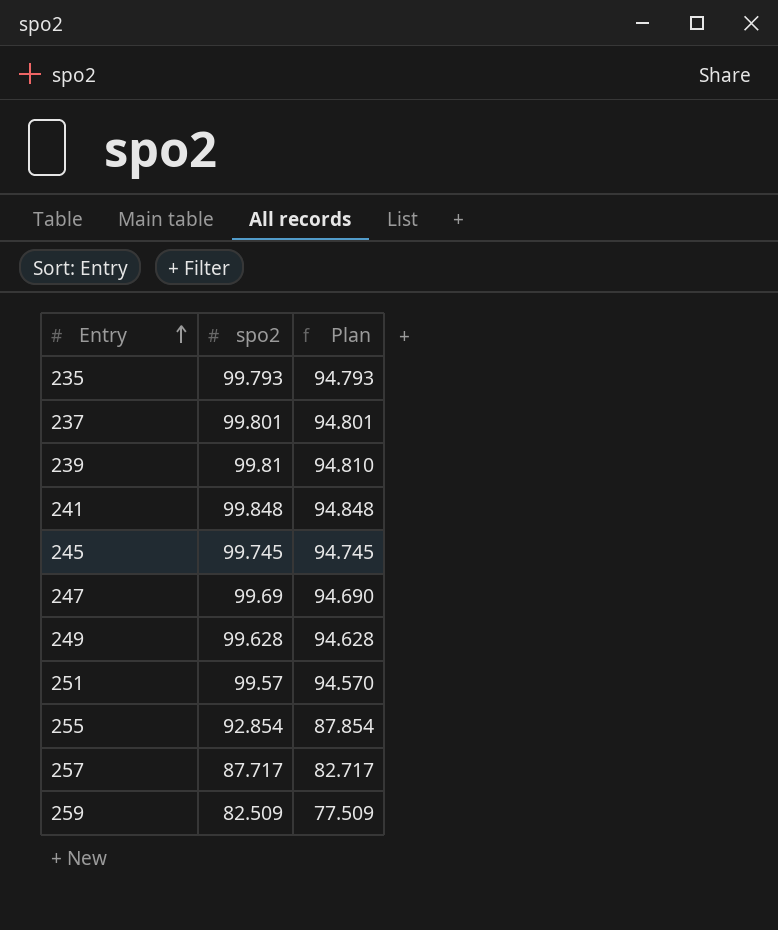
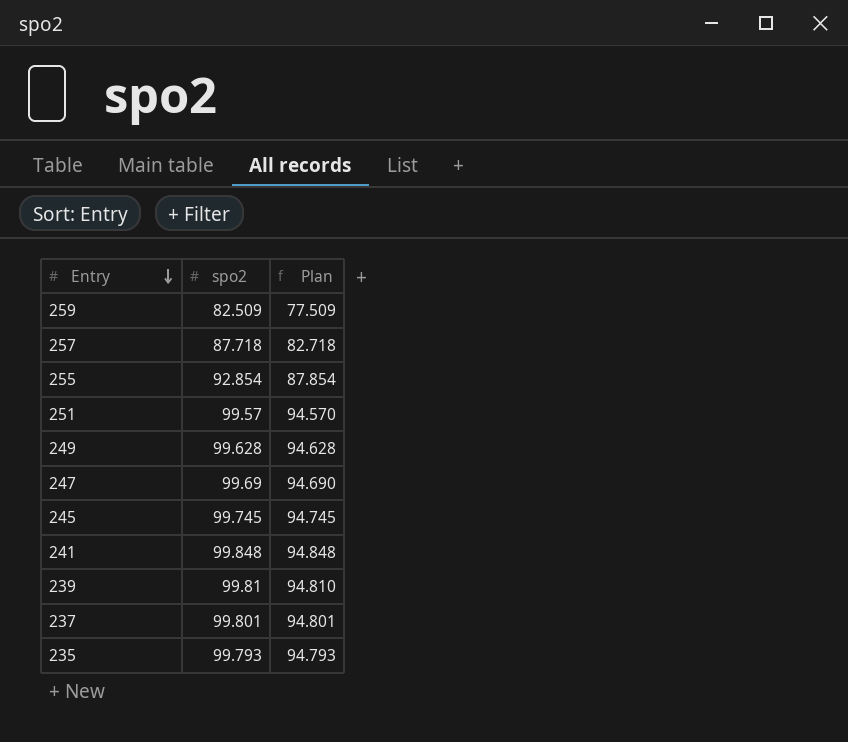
row order: Entry ascending -> Entry descending
257 | spo2: 87.717 -> 87.718
257 | Plan: 82.717 -> 82.718

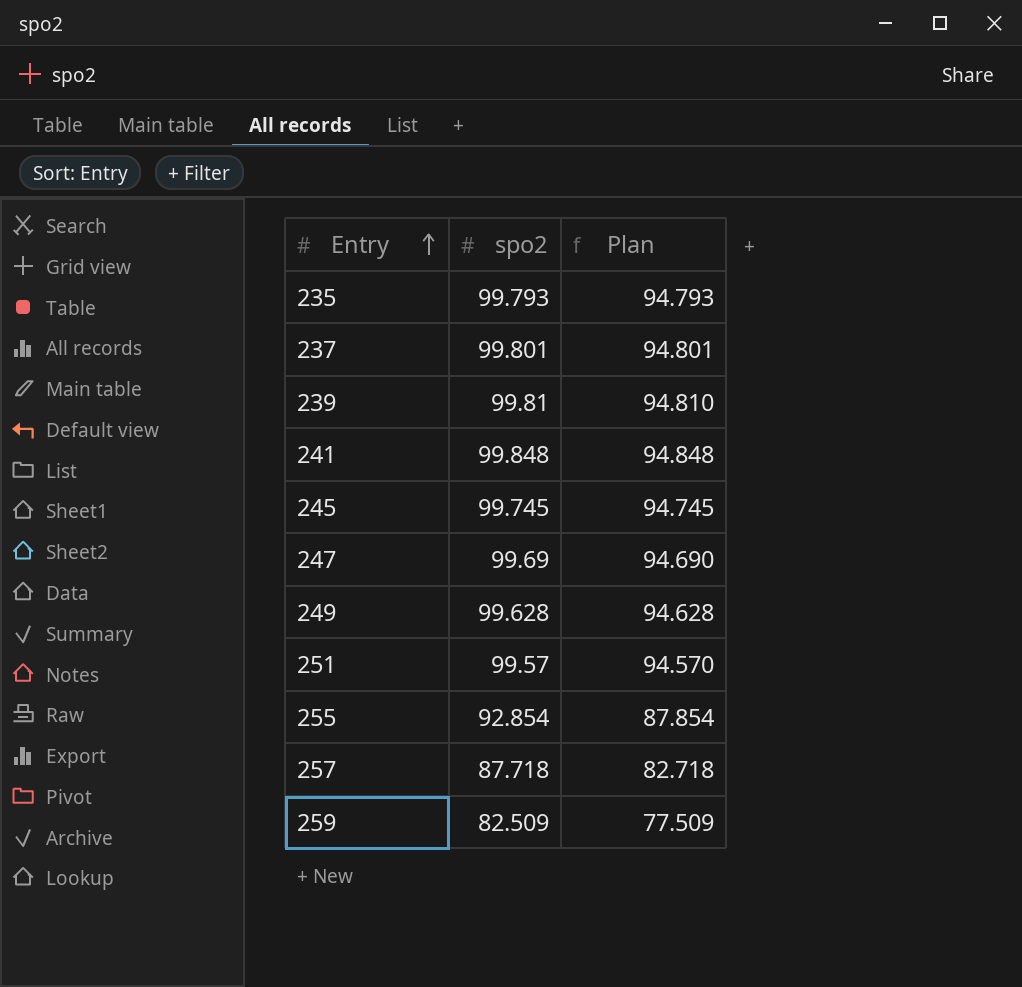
row order: Entry descending -> Entry ascending

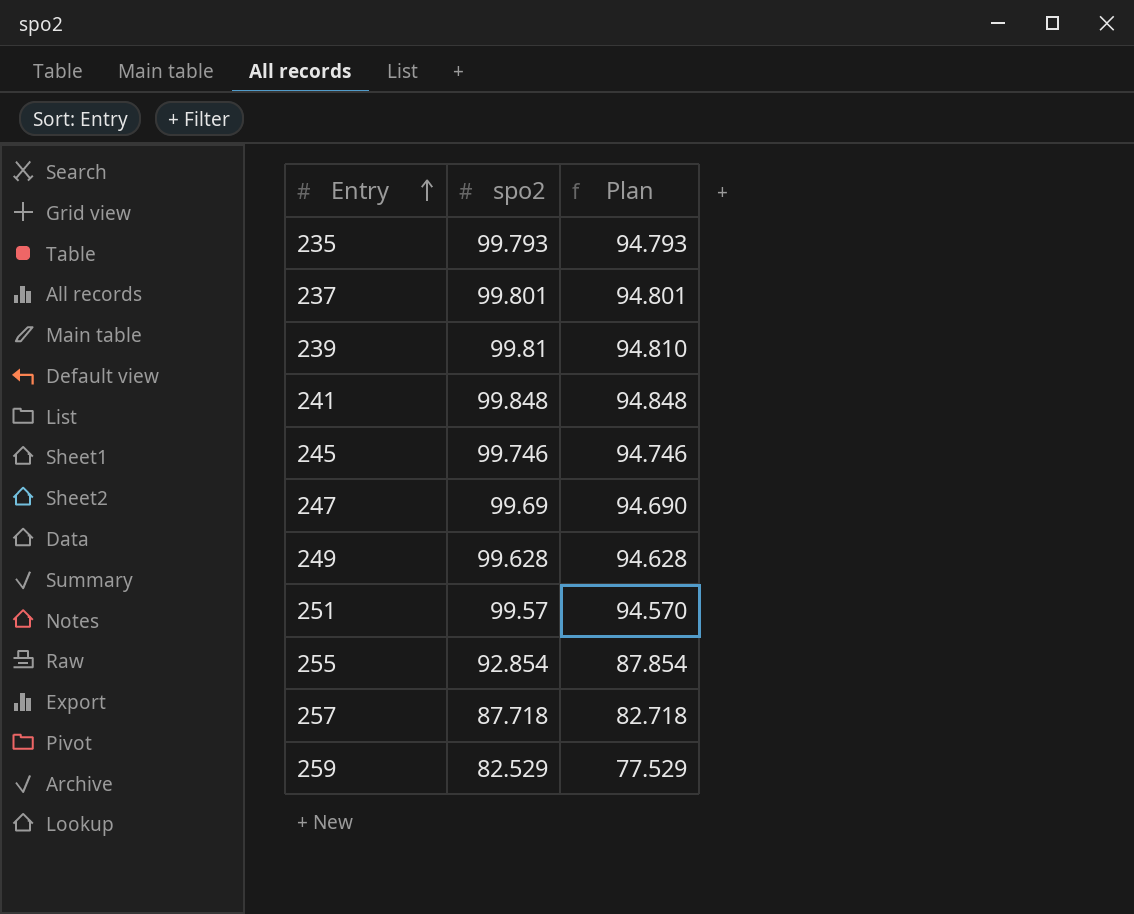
245 | spo2: 99.745 -> 99.746
245 | Plan: 94.745 -> 94.746
259 | spo2: 82.509 -> 82.529
259 | Plan: 77.509 -> 77.529

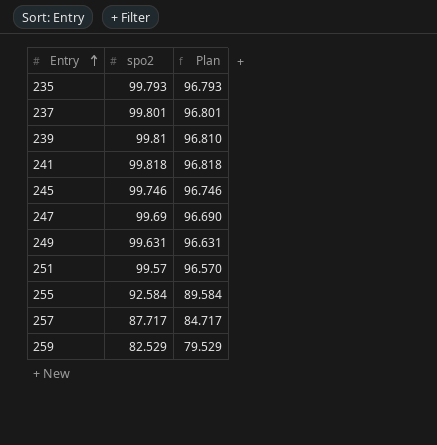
column Plan | formula: [spo2] - 5 -> [spo2] - 3
241 | spo2: 99.848 -> 99.818
249 | spo2: 99.628 -> 99.631
255 | spo2: 92.854 -> 92.584
257 | spo2: 87.718 -> 87.717

